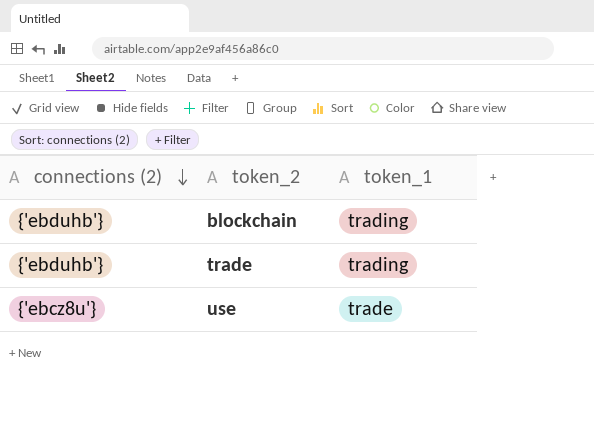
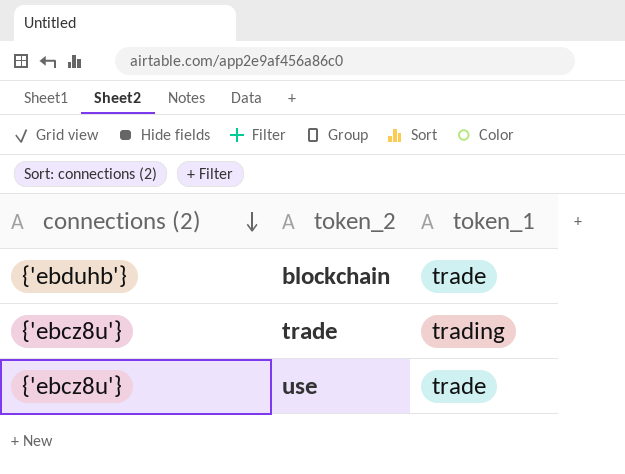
blockchain | token_1: trading -> trade
trade | connections (2): {'ebduhb'} -> {'ebcz8u'}

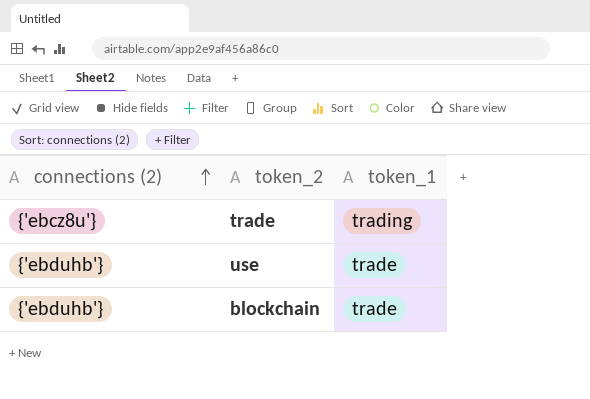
row order: connections (2) descending -> connections (2) ascending
use | connections (2): {'ebcz8u'} -> {'ebduhb'}

